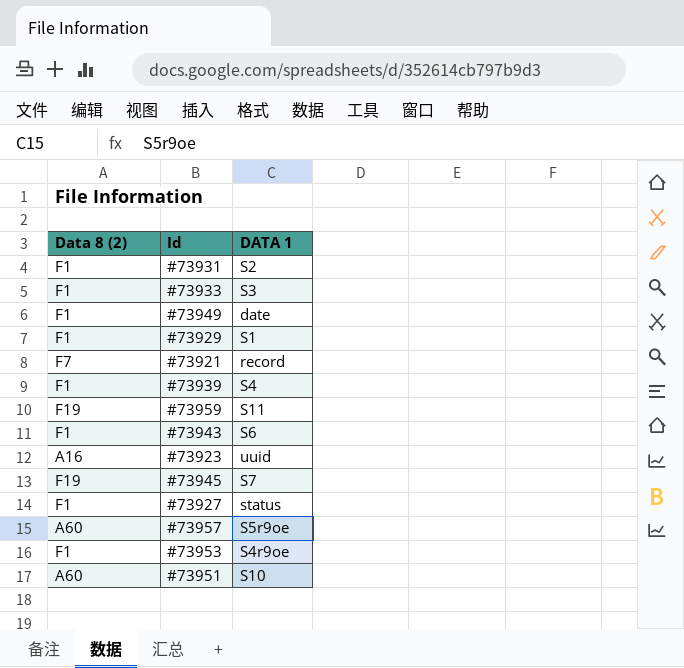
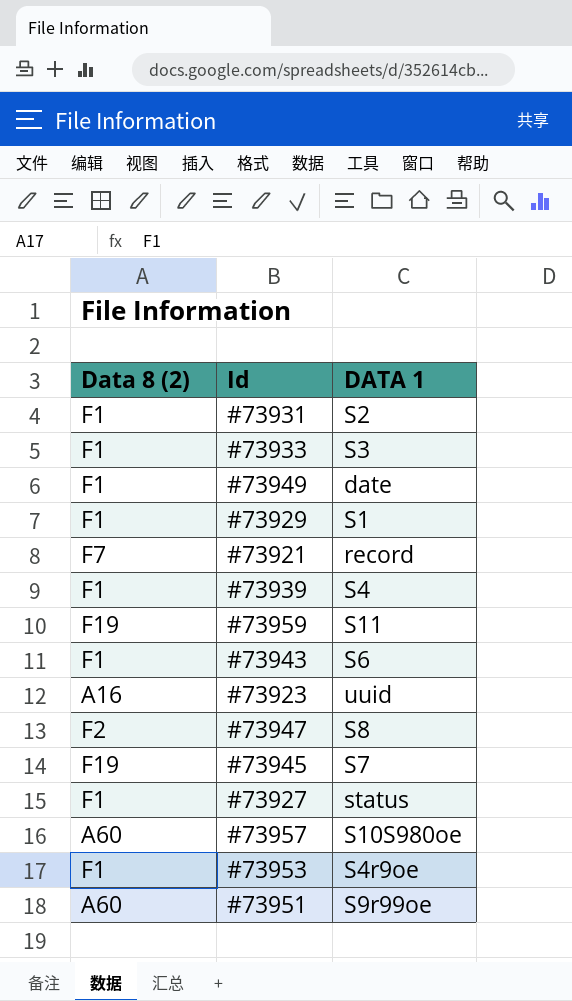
row #73947: none -> F2 | S8
#73957 | DATA 1: S5r9oe -> S10S980oe
#73951 | DATA 1: S10 -> S9r99oe

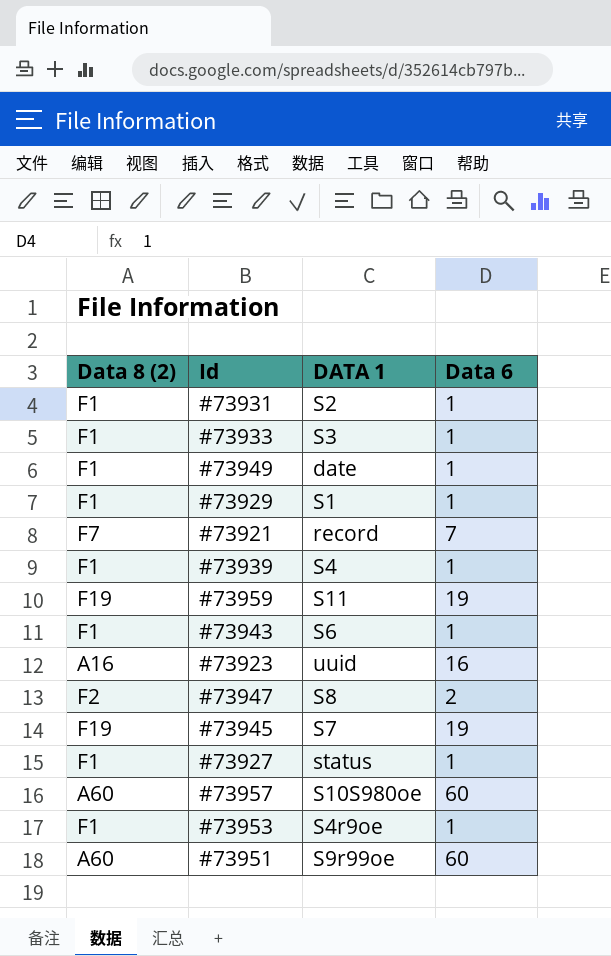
column Data 6 | position: none -> 4

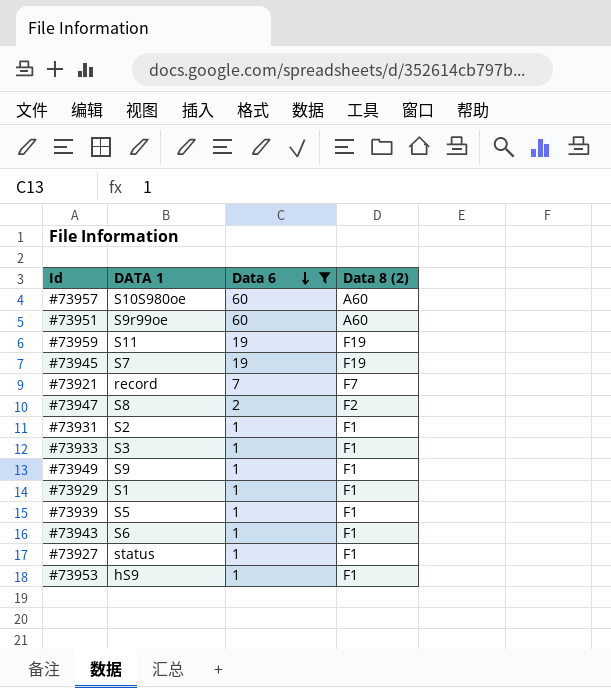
filter: none -> Data 6 != 16
row order: none -> Data 6 descending
column Data 8 (2) | position: 1 -> 4
#73949 | DATA 1: date -> S9
#73939 | DATA 1: S4 -> S5
#73953 | DATA 1: S4r9oe -> hS9

